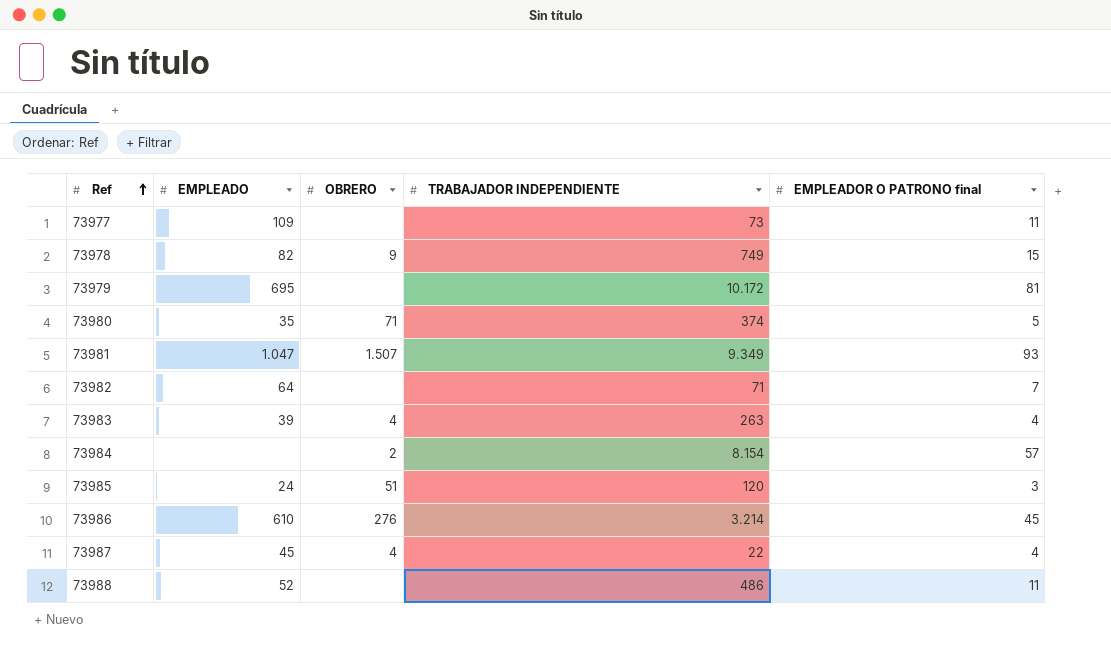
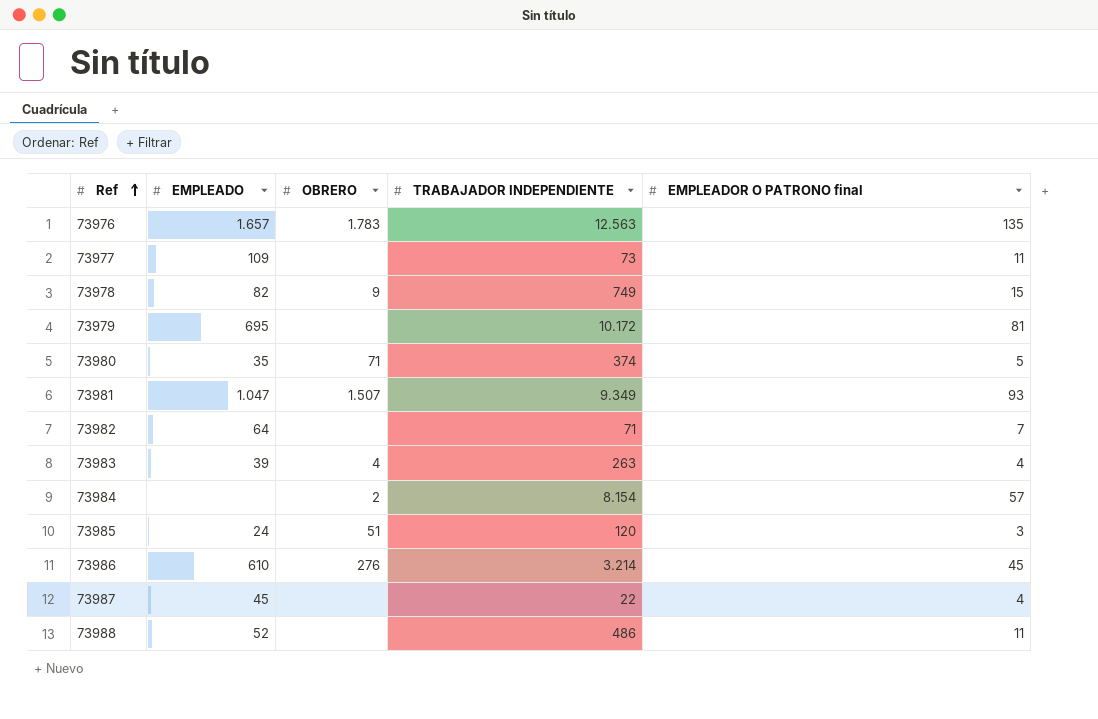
row 73976: none -> 1.657 | 1.783 | 12.563 | 135
73987 | OBRERO: 4 -> none

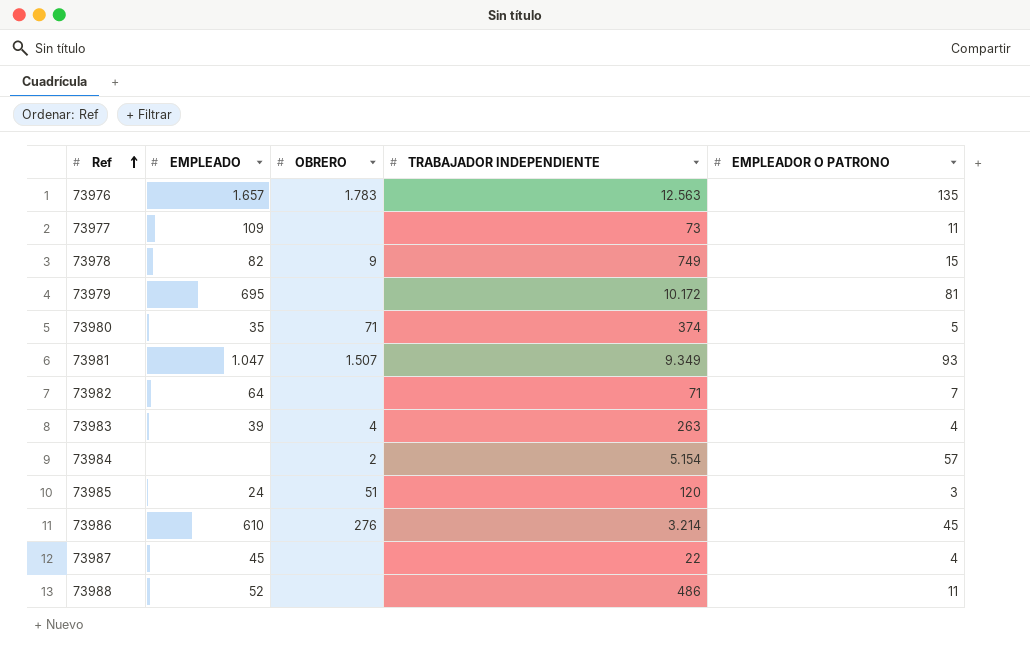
column name: EMPLEADOR O PATRONO final -> EMPLEADOR O PATRONO
73984 | TRABAJADOR INDEPENDIENTE: 8.154 -> 5.154

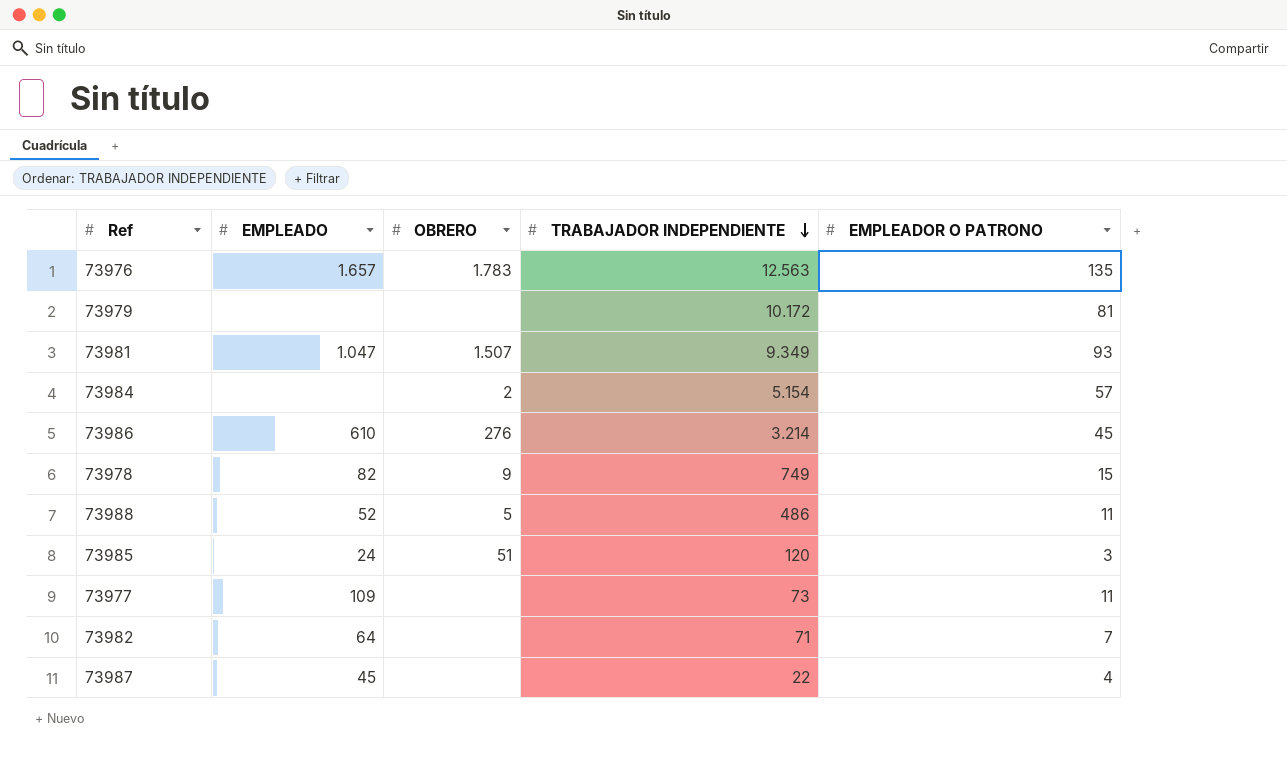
row order: Ref ascending -> TRABAJADOR INDEPENDIENTE descending
row 73980: 35 | 71 | 374 | 5 -> none
row 73983: 39 | 4 | 263 | 4 -> none
73979 | EMPLEADO: 695 -> none
73988 | OBRERO: none -> 5

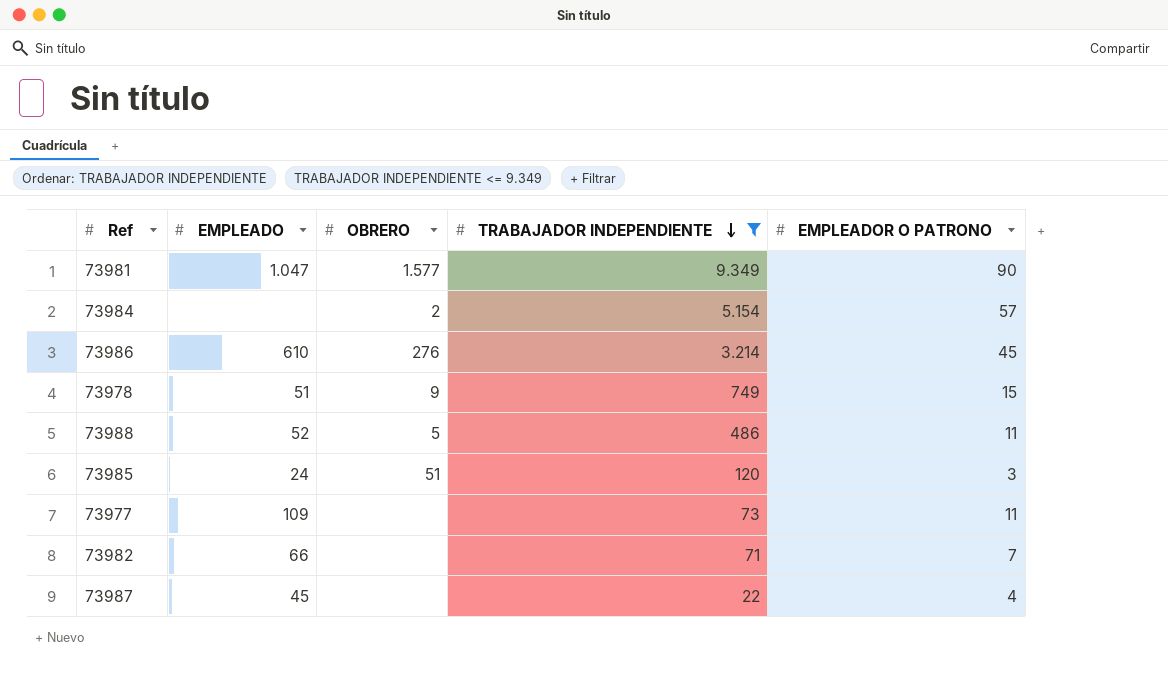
filter: none -> TRABAJADOR INDEPENDIENTE <= 9.349
73981 | OBRERO: 1.507 -> 1.577
73981 | EMPLEADOR O PATRONO: 93 -> 90
73978 | EMPLEADO: 82 -> 51
73982 | EMPLEADO: 64 -> 66

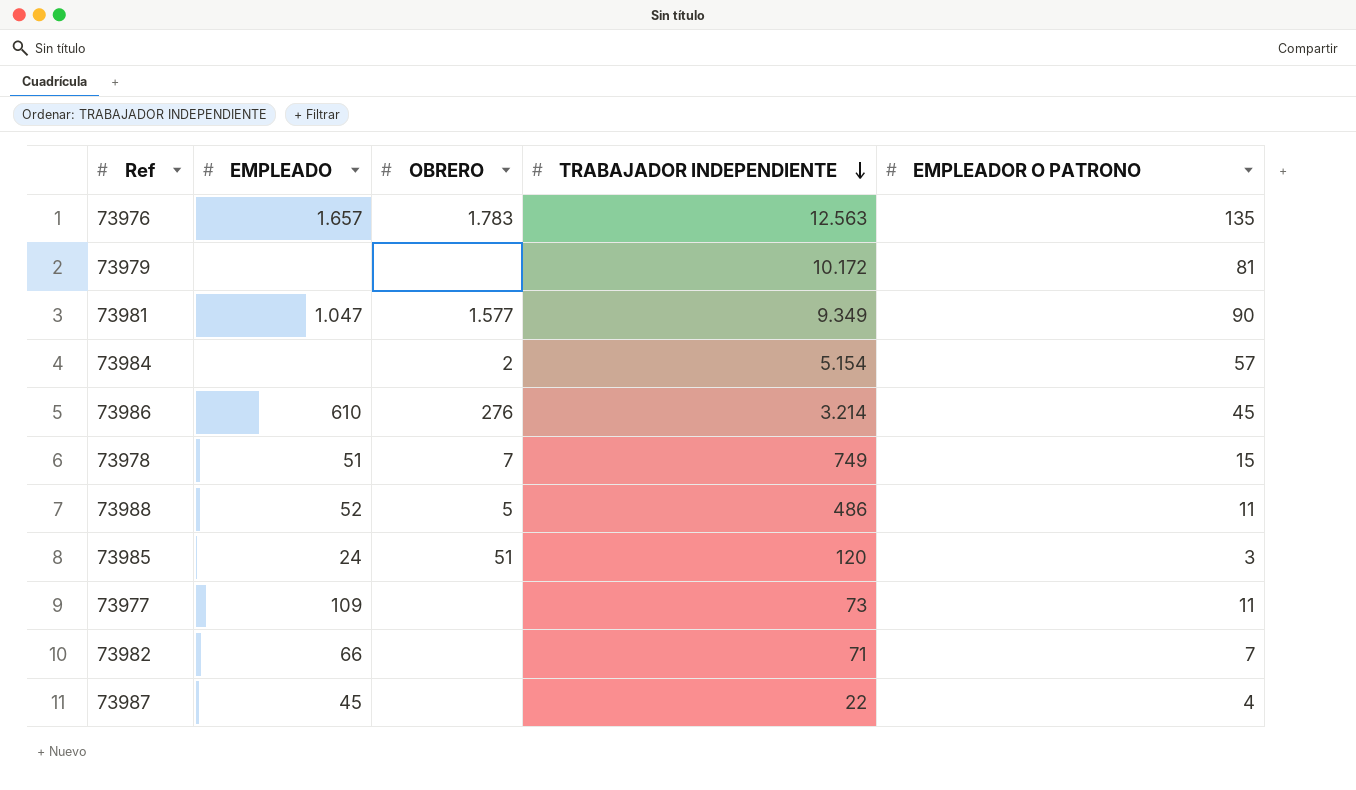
filter: TRABAJADOR INDEPENDIENTE <= 9.349 -> none
73978 | OBRERO: 9 -> 7

